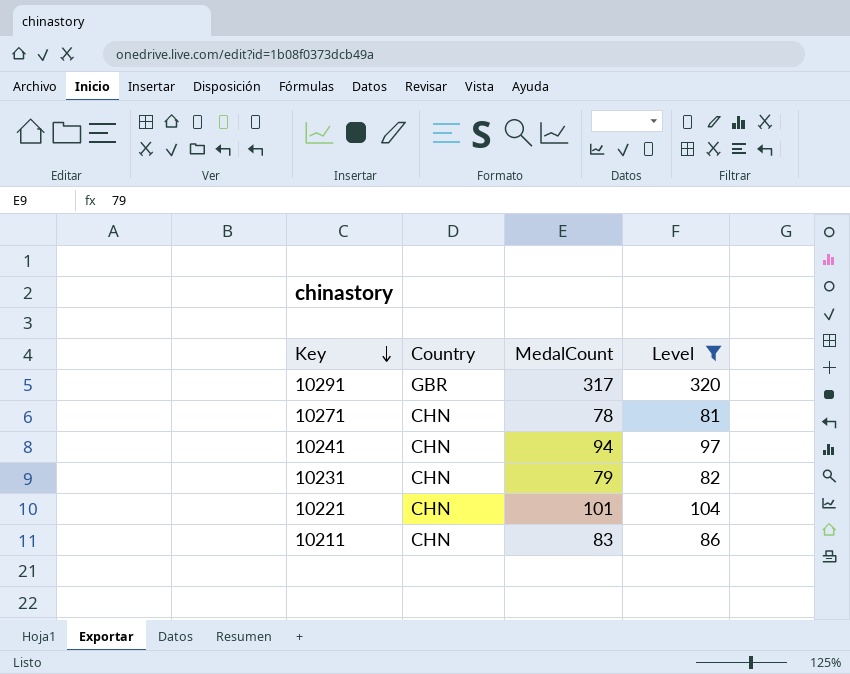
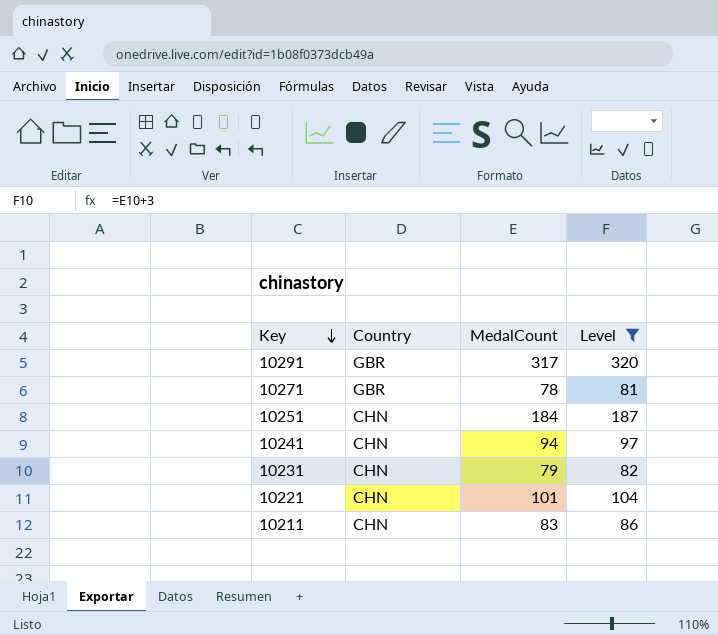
10271 | Country: CHN -> GBR
row 10251: none -> CHN | 184 | 187

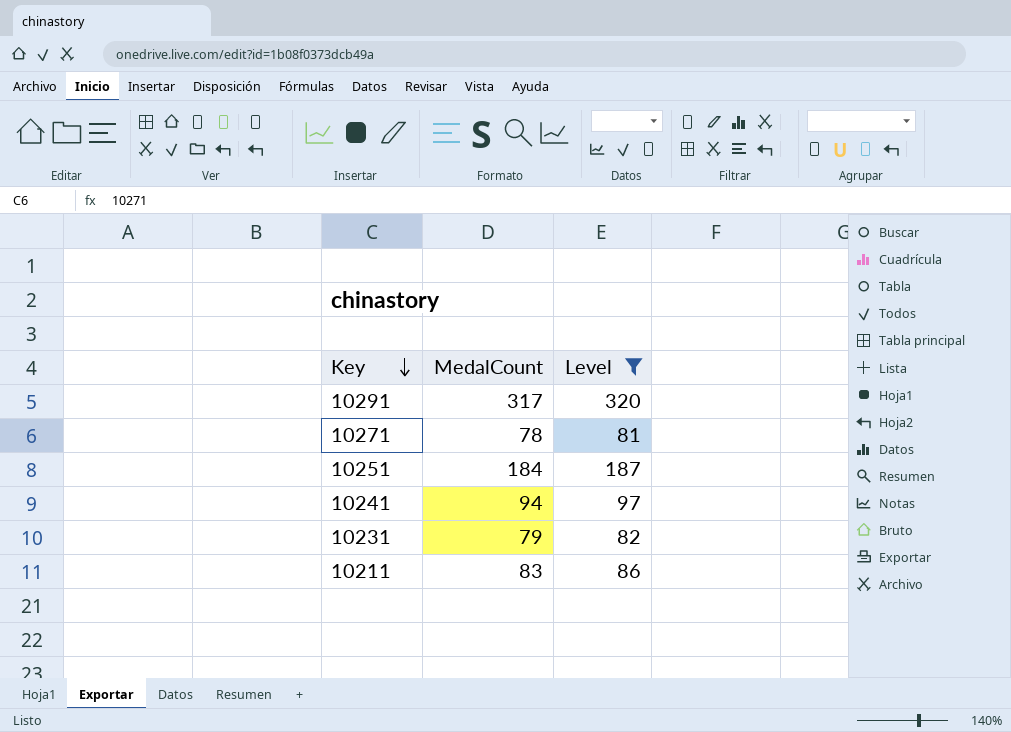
column Country | position: 2 -> none
row 10221: CHN | 101 | 104 -> none

